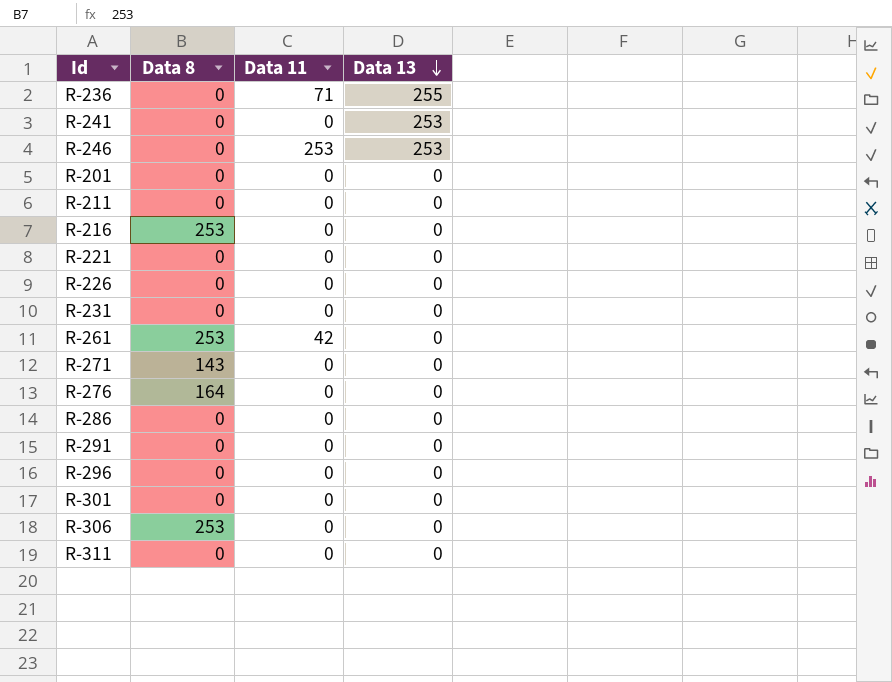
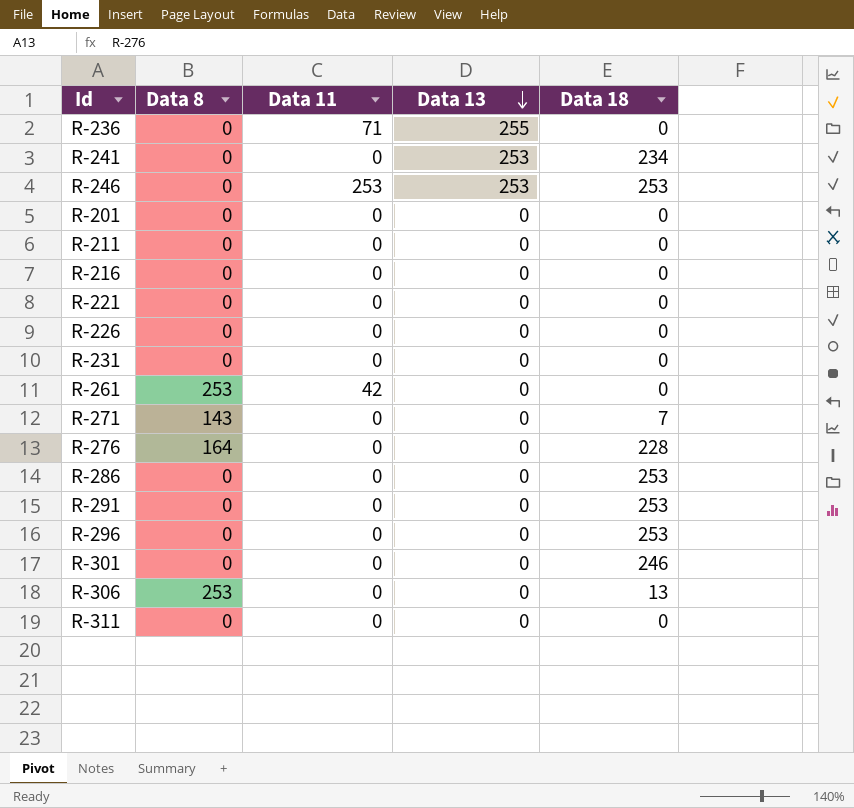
column Data 18 | position: none -> 5
R-216 | Data 8: 253 -> 0

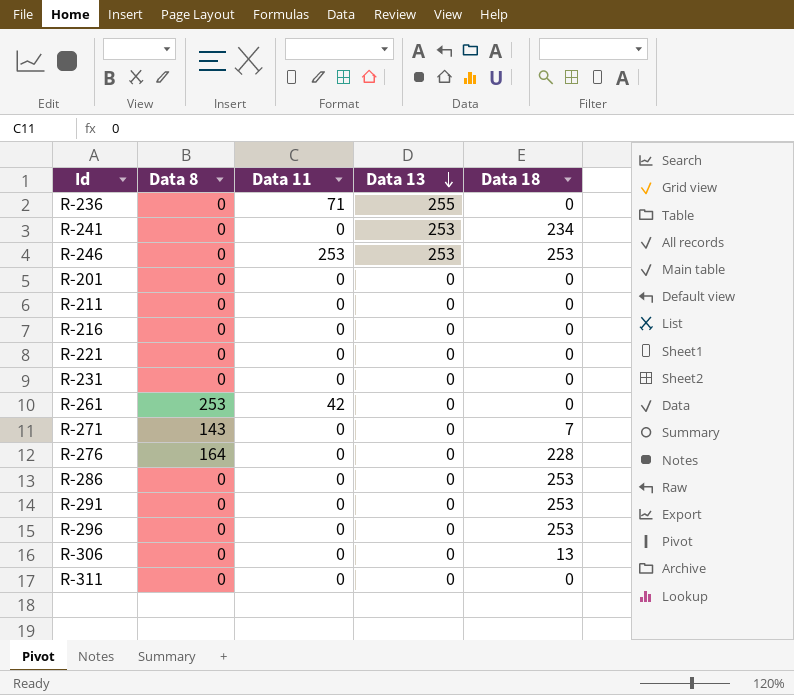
row R-226: 0 | 0 | 0 | 0 -> none
row R-301: 0 | 0 | 0 | 246 -> none
R-306 | Data 8: 253 -> 0

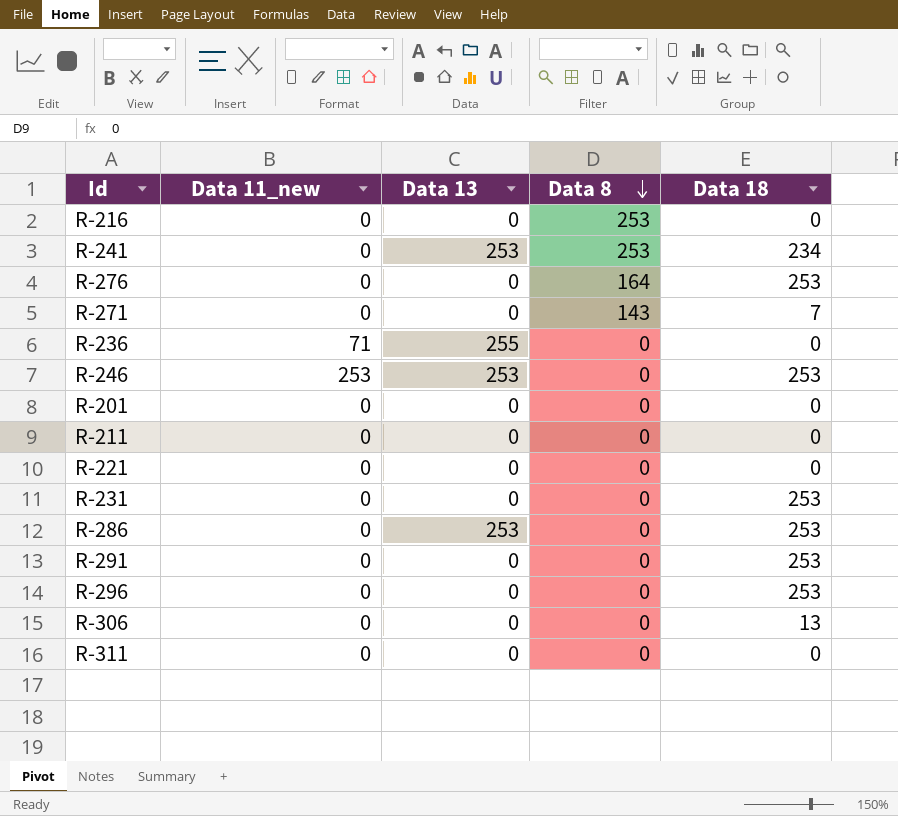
row order: Data 13 descending -> Data 8 descending
column name: Data 11 -> Data 11_new
column Data 8 | position: 2 -> 4
row R-261: 253 | 42 | 0 | 0 -> none
R-216 | Data 8: 0 -> 253
R-241 | Data 8: 0 -> 253
R-276 | Data 18: 228 -> 253
R-231 | Data 18: 0 -> 253
R-286 | Data 13: 0 -> 253

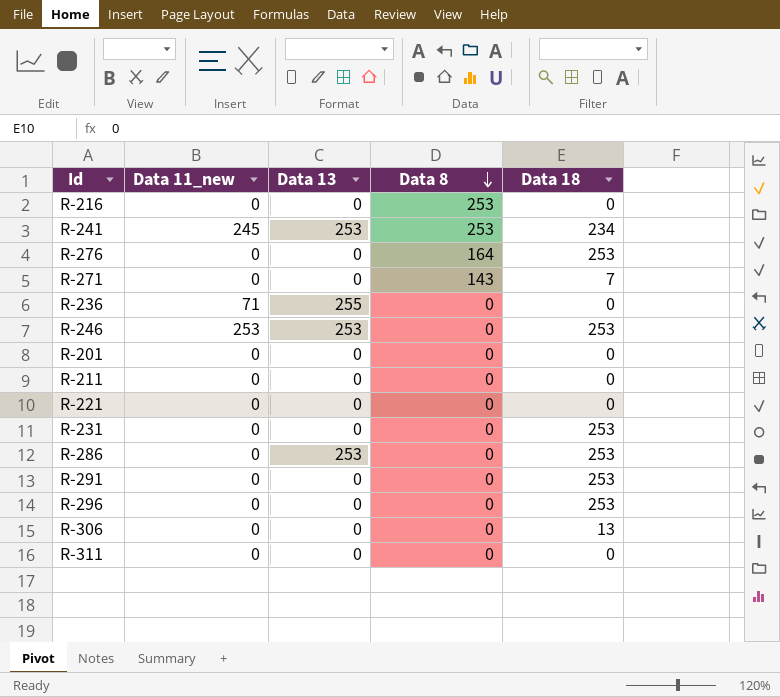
R-241 | Data 11_new: 0 -> 245

